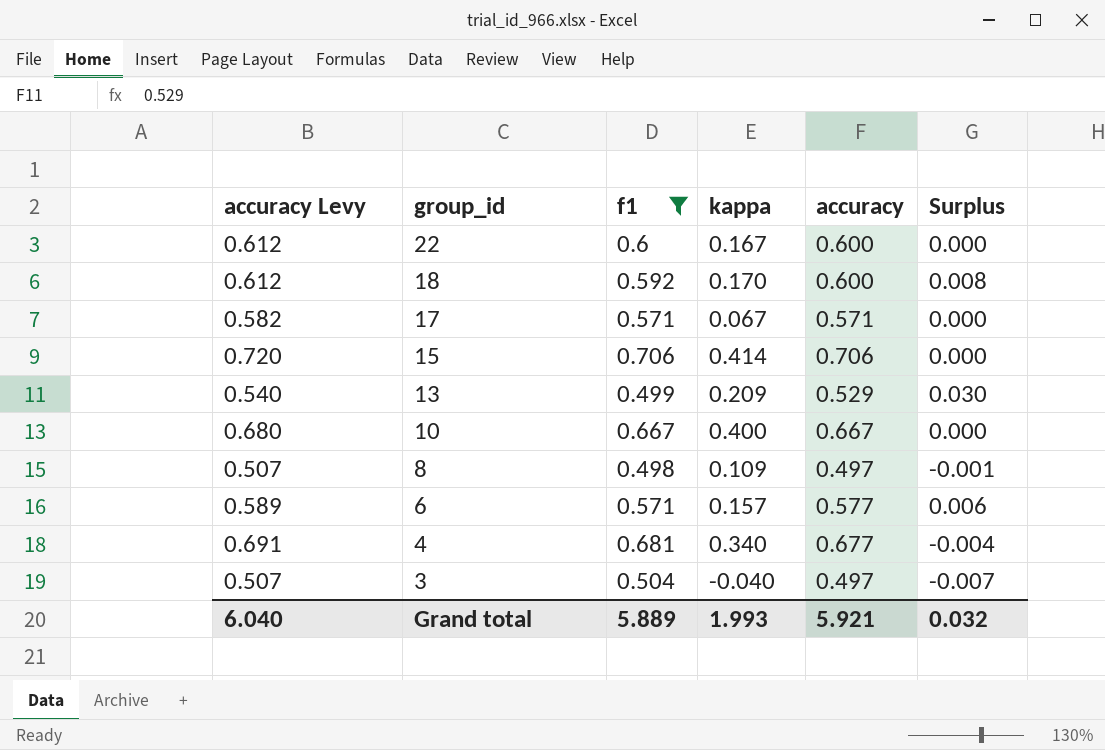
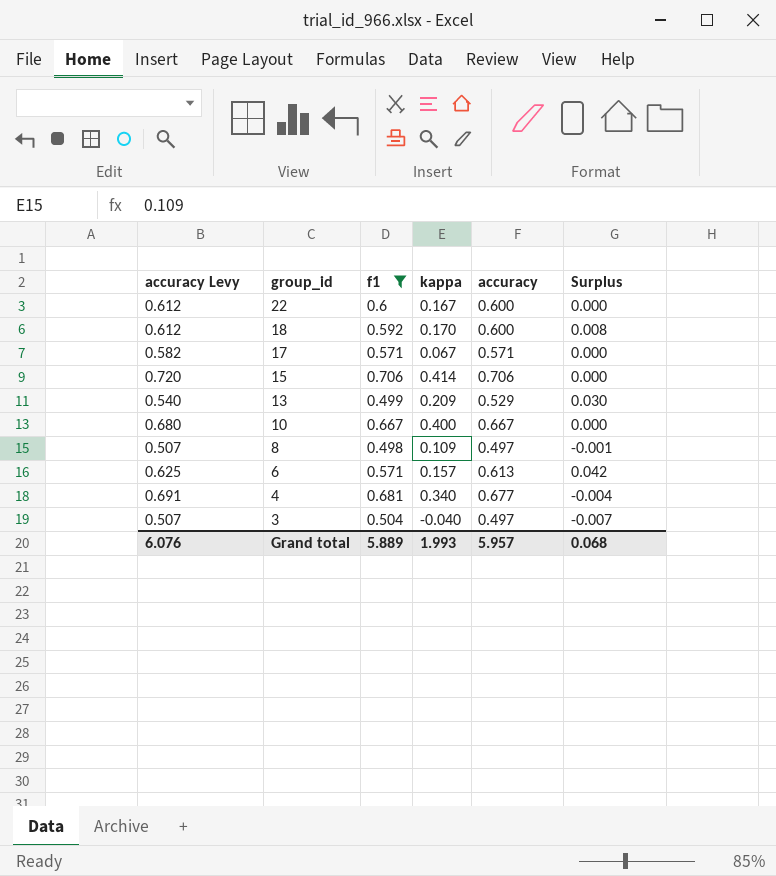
6 | accuracy Levy: 0.589 -> 0.625
6 | accuracy: 0.577 -> 0.613
6 | Surplus: 0.006 -> 0.042
Grand total | accuracy Levy: 6.040 -> 6.076
Grand total | accuracy: 5.921 -> 5.957
Grand total | Surplus: 0.032 -> 0.068

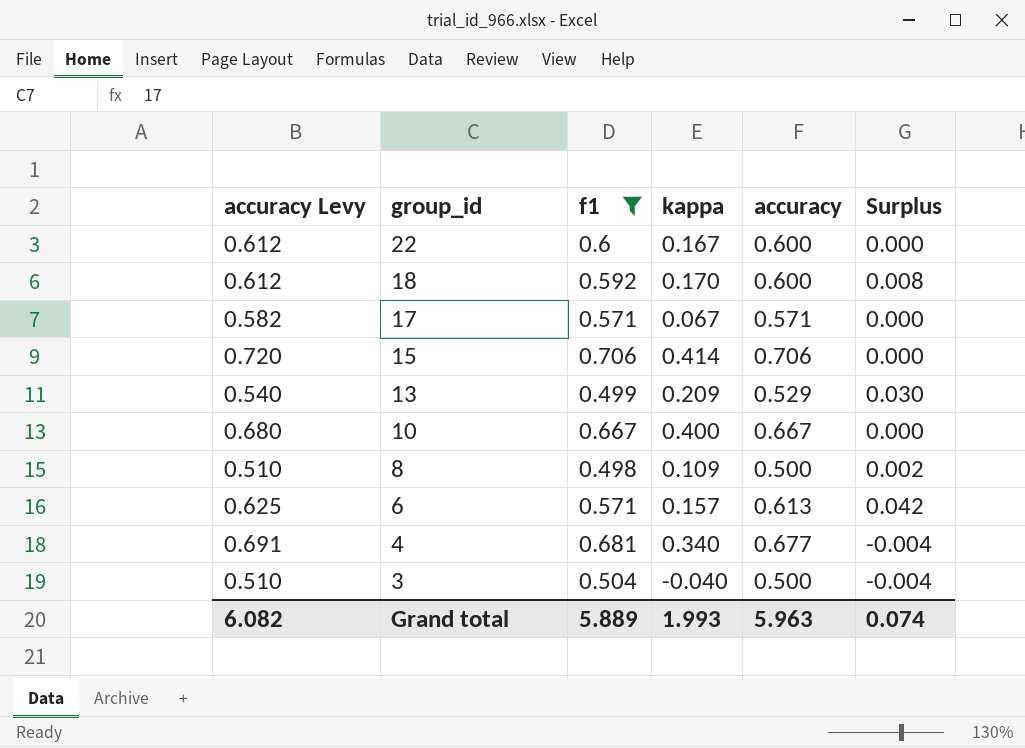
8 | accuracy Levy: 0.507 -> 0.510
8 | accuracy: 0.497 -> 0.500
8 | Surplus: -0.001 -> 0.002
3 | accuracy Levy: 0.507 -> 0.510
3 | accuracy: 0.497 -> 0.500
3 | Surplus: -0.007 -> -0.004
Grand total | accuracy Levy: 6.076 -> 6.082
Grand total | accuracy: 5.957 -> 5.963
Grand total | Surplus: 0.068 -> 0.074

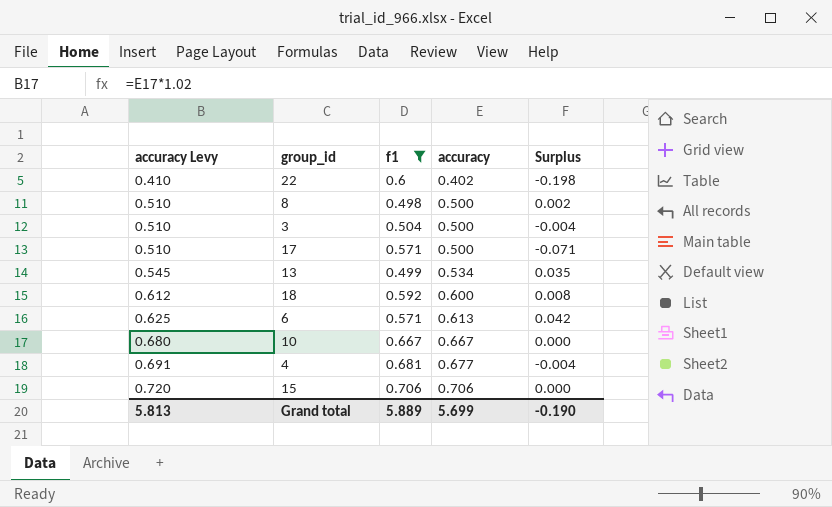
row order: group_id descending -> accuracy Levy ascending
column kappa | position: 4 -> none
22 | accuracy Levy: 0.612 -> 0.410
22 | accuracy: 0.600 -> 0.402
22 | Surplus: 0.000 -> -0.198
17 | accuracy Levy: 0.582 -> 0.510
17 | accuracy: 0.571 -> 0.500
17 | Surplus: 0.000 -> -0.071
13 | accuracy Levy: 0.540 -> 0.545
13 | accuracy: 0.529 -> 0.534
13 | Surplus: 0.030 -> 0.035
Grand total | accuracy Levy: 6.082 -> 5.813
Grand total | accuracy: 5.963 -> 5.699
Grand total | Surplus: 0.074 -> -0.190

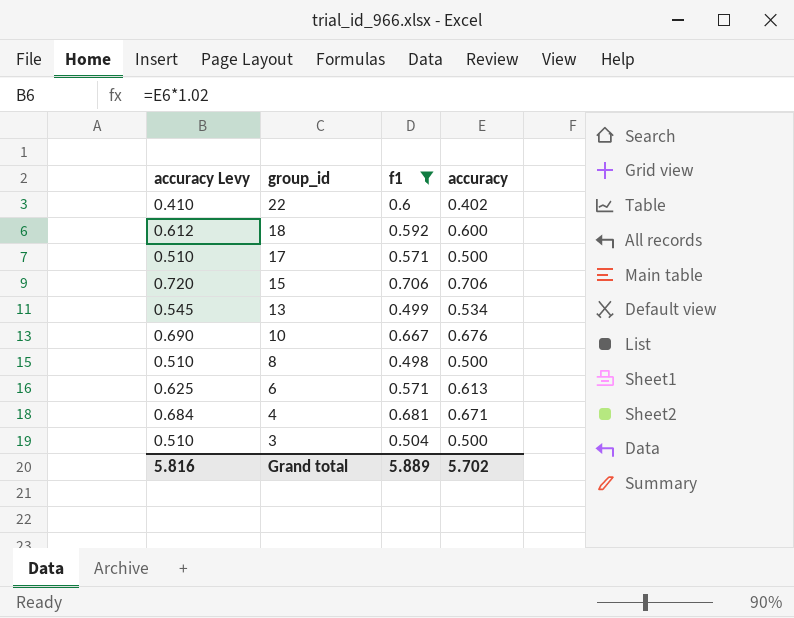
row order: accuracy Levy ascending -> group_id descending
column Surplus | formula: [accuracy] - [f1] -> none
10 | accuracy Levy: 0.680 -> 0.690
10 | accuracy: 0.667 -> 0.676
4 | accuracy Levy: 0.691 -> 0.684
4 | accuracy: 0.677 -> 0.671
Grand total | accuracy Levy: 5.813 -> 5.816
Grand total | accuracy: 5.699 -> 5.702

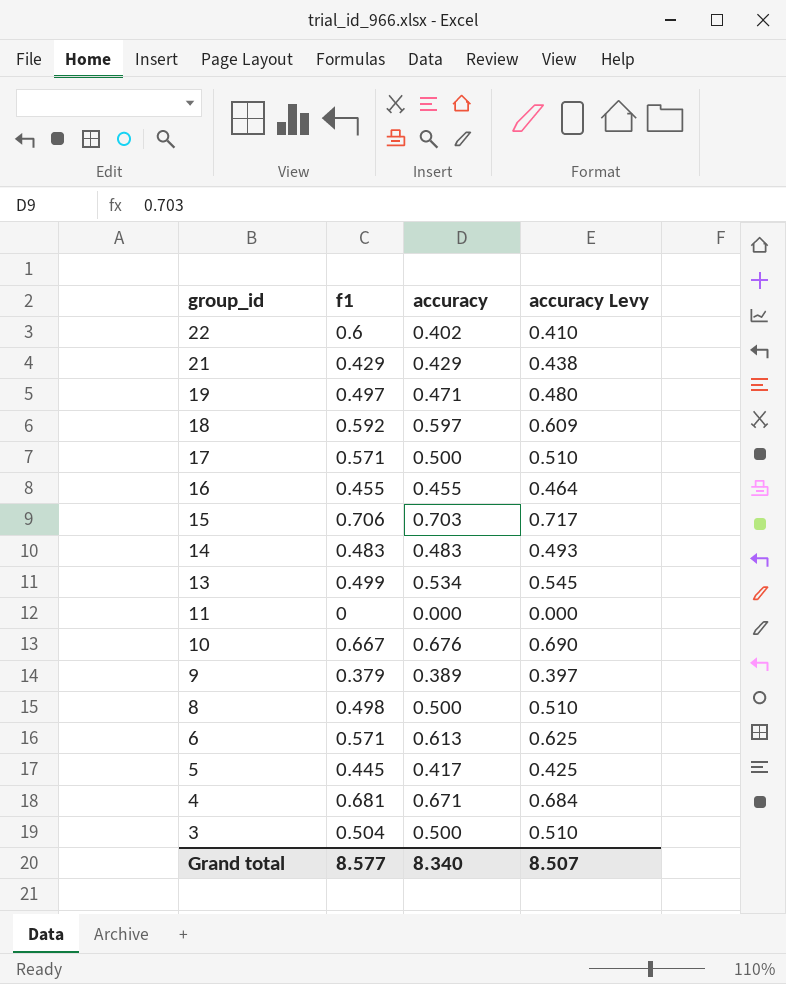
filter: f1 >= 0.498 -> none
column accuracy Levy | position: 1 -> 4
18 | accuracy: 0.600 -> 0.597
18 | accuracy Levy: 0.612 -> 0.609
15 | accuracy: 0.706 -> 0.703
15 | accuracy Levy: 0.720 -> 0.717
Grand total | f1: 5.889 -> 8.577
Grand total | accuracy: 5.702 -> 8.340
Grand total | accuracy Levy: 5.816 -> 8.507

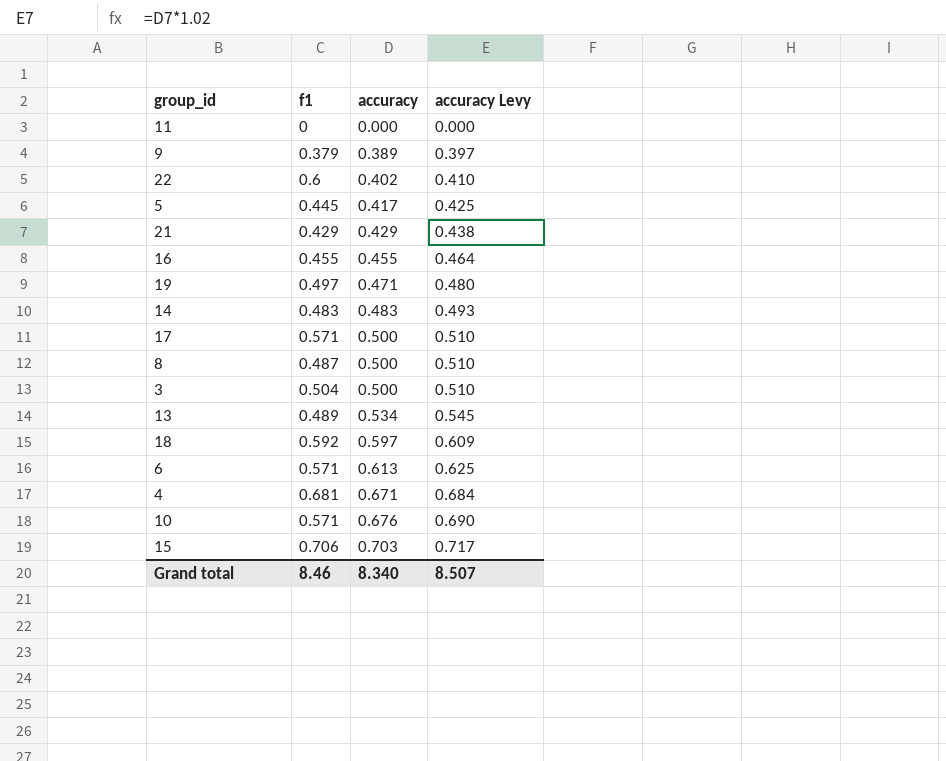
row order: group_id descending -> accuracy ascending
8 | f1: 0.498 -> 0.487
13 | f1: 0.499 -> 0.489
10 | f1: 0.667 -> 0.571
Grand total | f1: 8.577 -> 8.46

